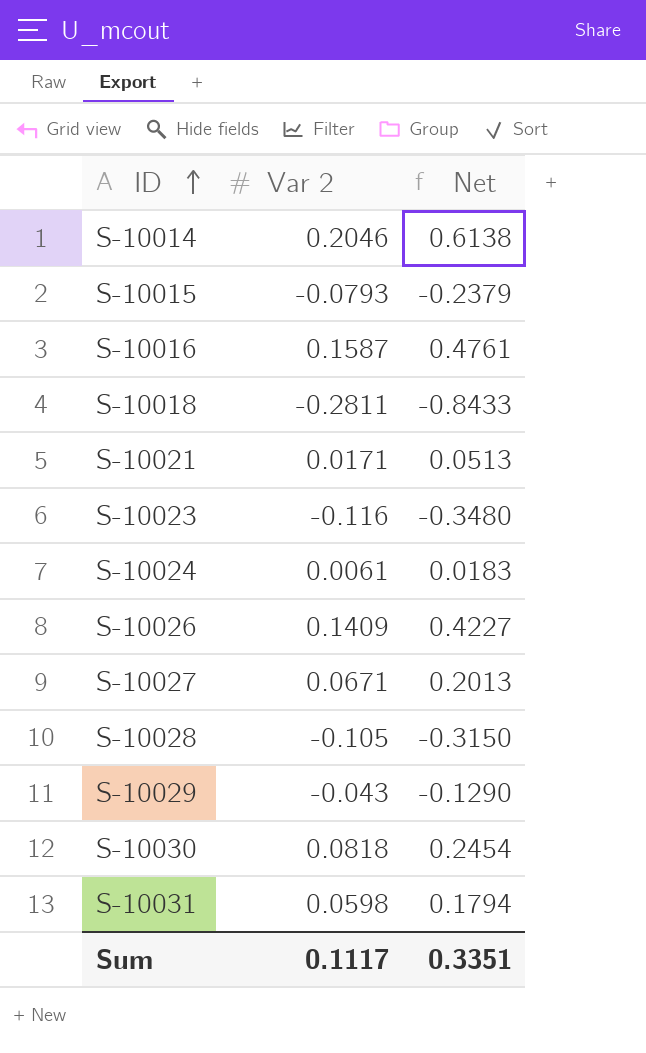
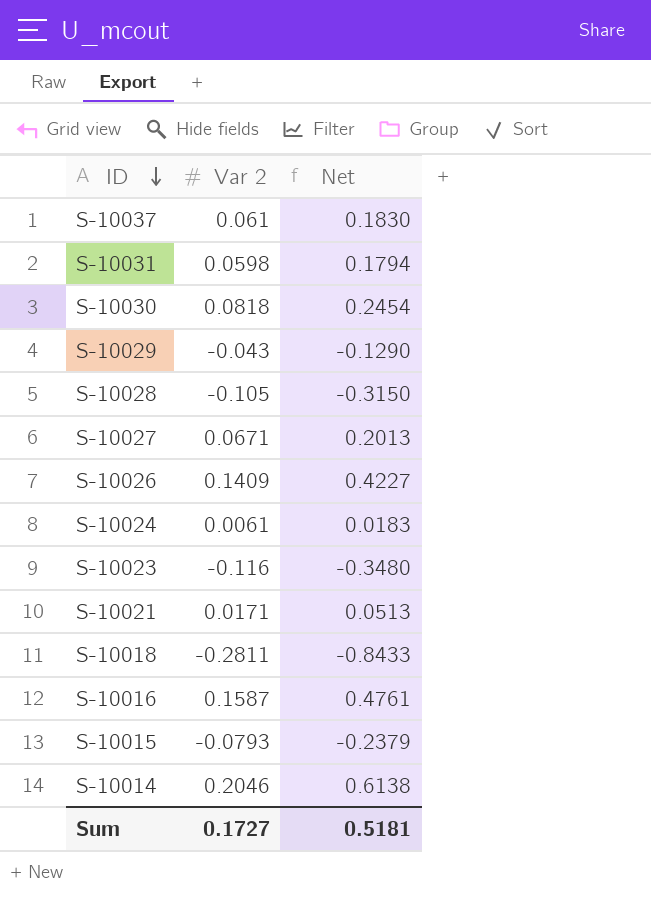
row order: ID ascending -> ID descending
row S-10037: none -> 0.061 | 0.1830
Sum | Var 2: 0.1117 -> 0.1727
Sum | Net: 0.3351 -> 0.5181

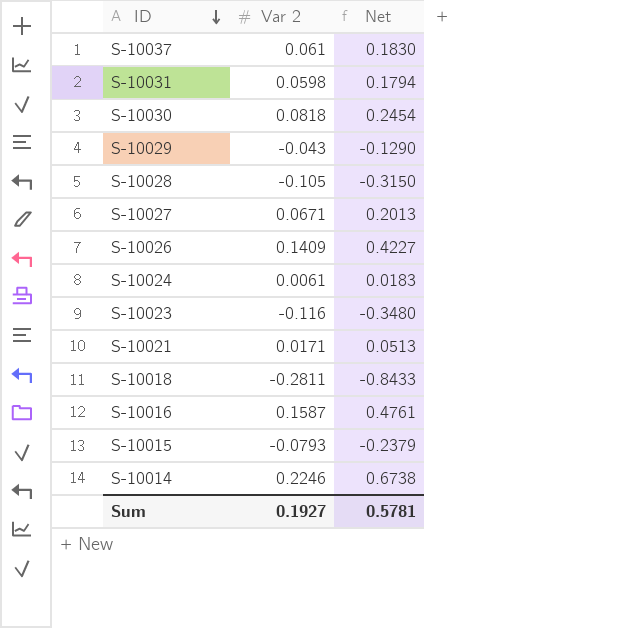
S-10014 | Var 2: 0.2046 -> 0.2246
S-10014 | Net: 0.6138 -> 0.6738
Sum | Var 2: 0.1727 -> 0.1927
Sum | Net: 0.5181 -> 0.5781

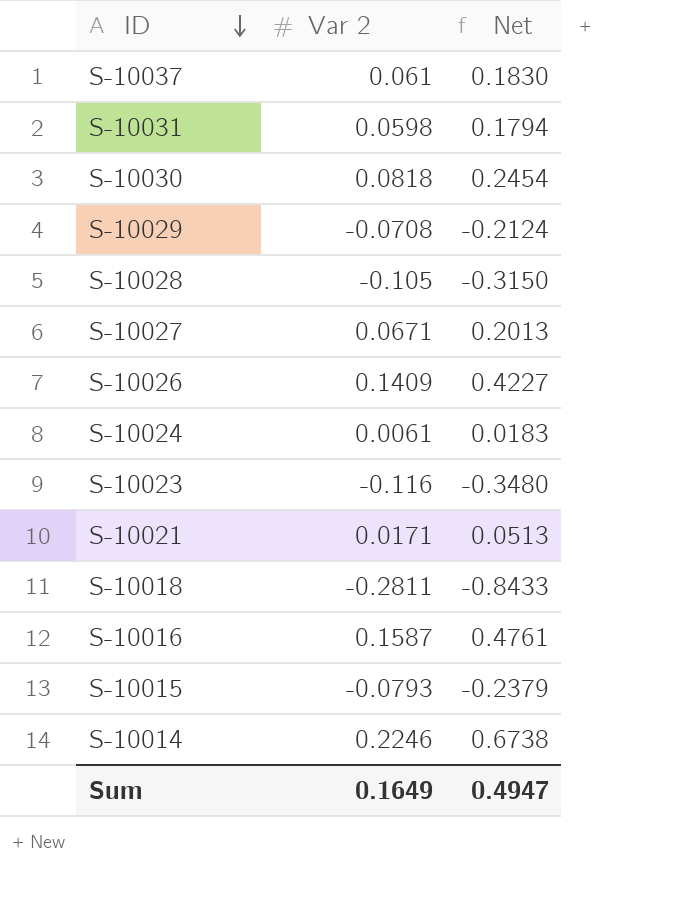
S-10029 | Var 2: -0.043 -> -0.0708
S-10029 | Net: -0.1290 -> -0.2124
Sum | Var 2: 0.1927 -> 0.1649
Sum | Net: 0.5781 -> 0.4947

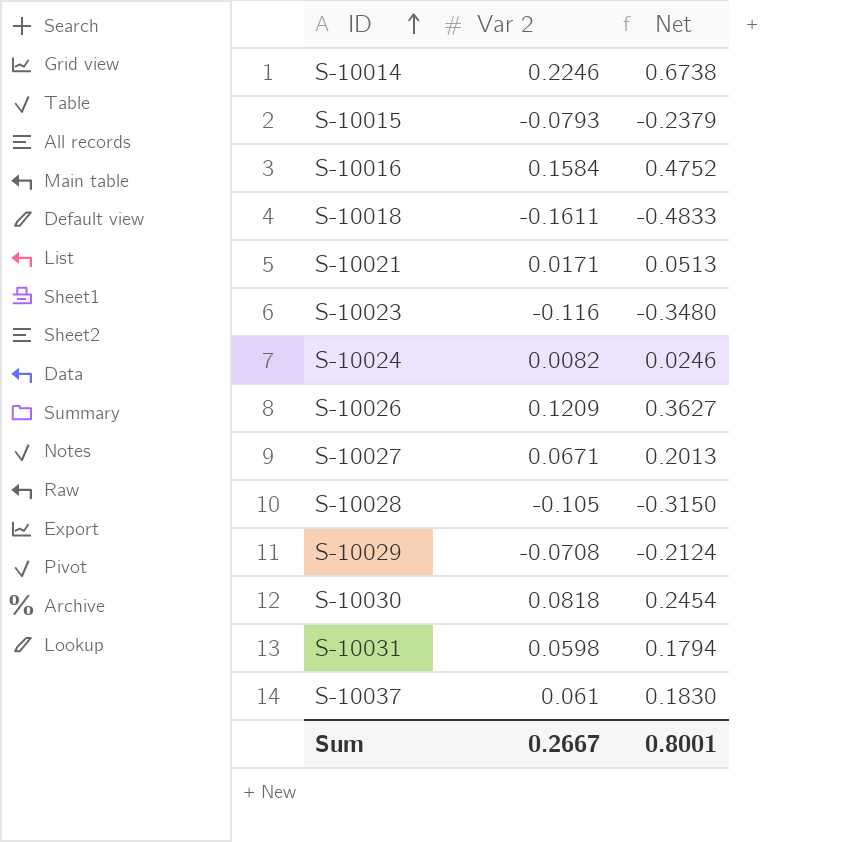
row order: ID descending -> ID ascending
S-10016 | Var 2: 0.1587 -> 0.1584
S-10016 | Net: 0.4761 -> 0.4752
S-10018 | Var 2: -0.2811 -> -0.1611
S-10018 | Net: -0.8433 -> -0.4833
S-10024 | Var 2: 0.0061 -> 0.0082
S-10024 | Net: 0.0183 -> 0.0246
S-10026 | Var 2: 0.1409 -> 0.1209
S-10026 | Net: 0.4227 -> 0.3627
Sum | Var 2: 0.1649 -> 0.2667
Sum | Net: 0.4947 -> 0.8001

